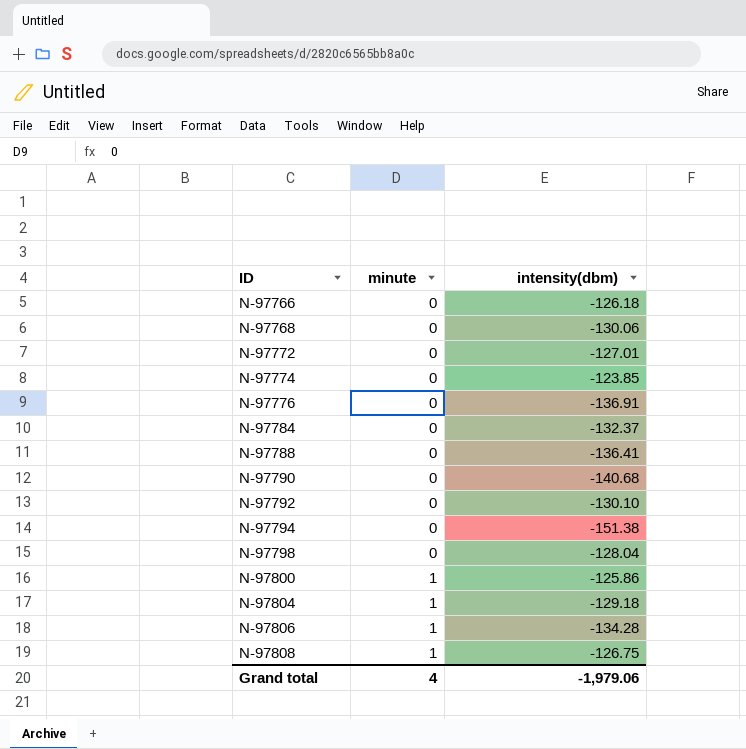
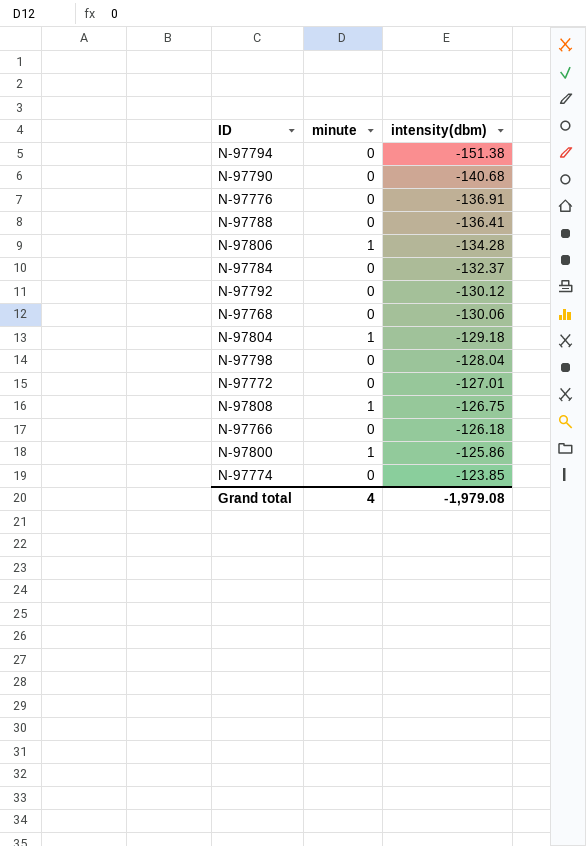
row order: ID ascending -> intensity(dbm) ascending
N-97792 | intensity(dbm): -130.10 -> -130.12
Grand total | intensity(dbm): -1,979.06 -> -1,979.08

